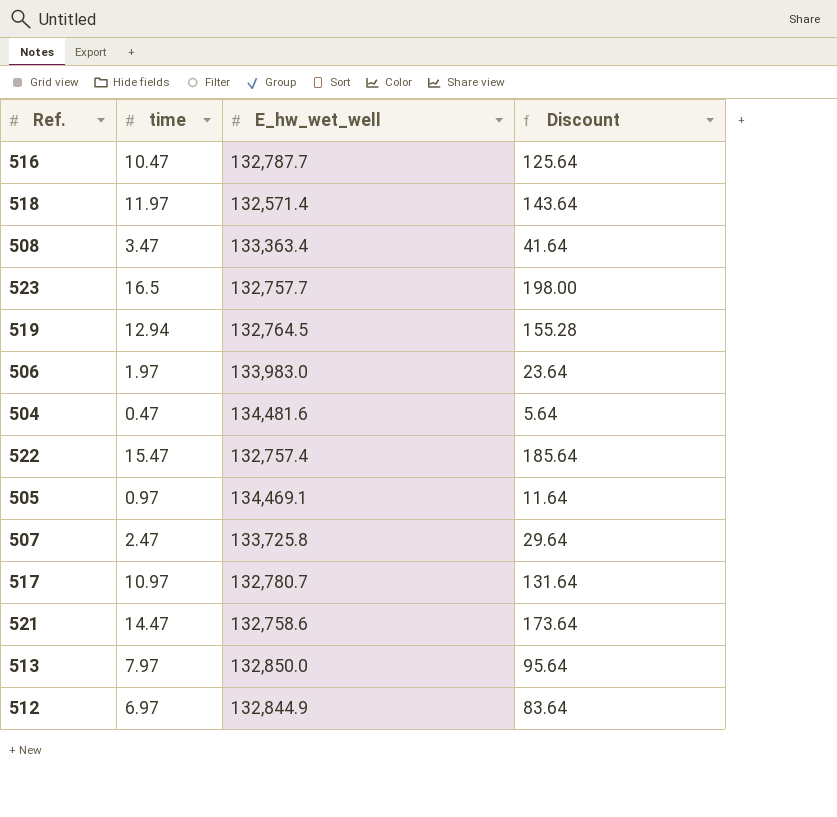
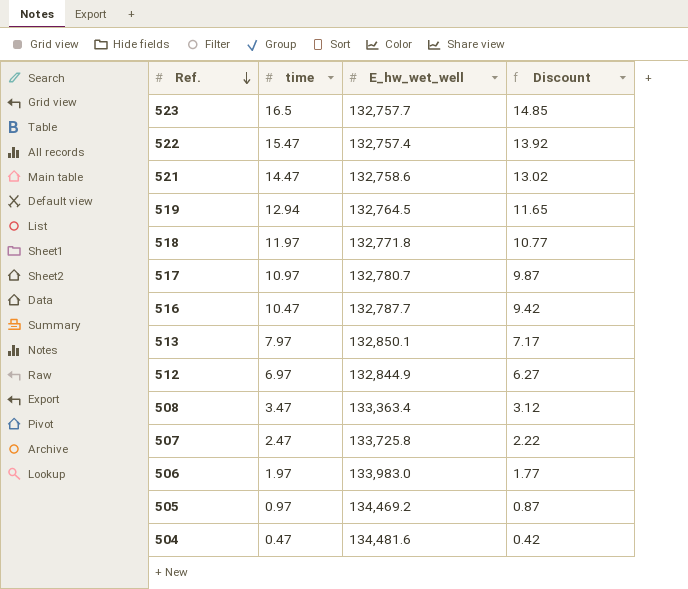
row order: none -> Ref. descending
column Discount | formula: [time] * 12 -> [time] * 0.9
518 | E_hw_wet_well: 132,571.4 -> 132,771.8
513 | E_hw_wet_well: 132,850.0 -> 132,850.1
505 | E_hw_wet_well: 134,469.1 -> 134,469.2

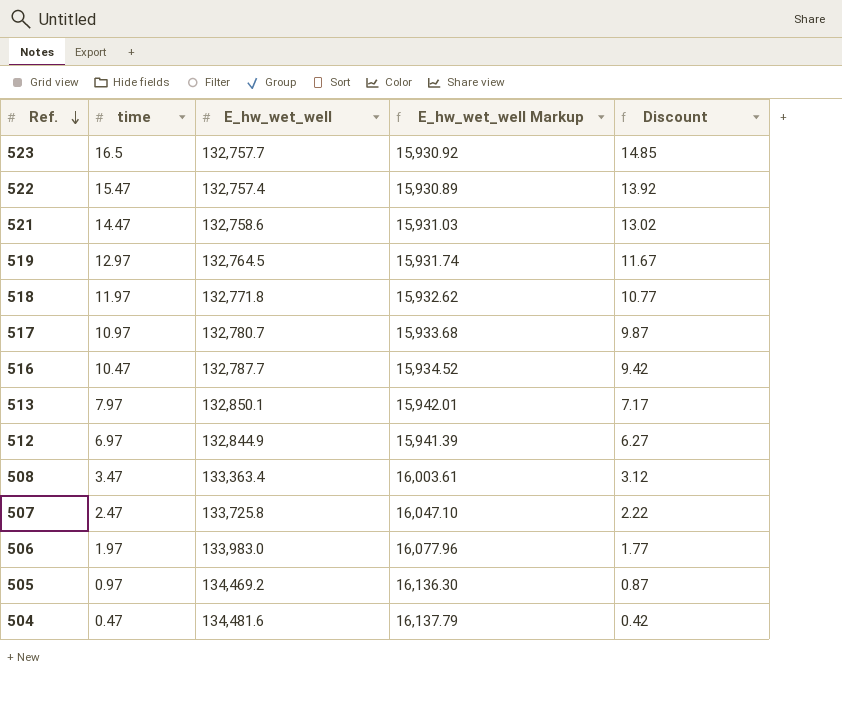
column E_hw_wet_well Markup | formula: none -> [E_hw_wet_well] * 0.12
519 | time: 12.94 -> 12.97
519 | Discount: 11.65 -> 11.67

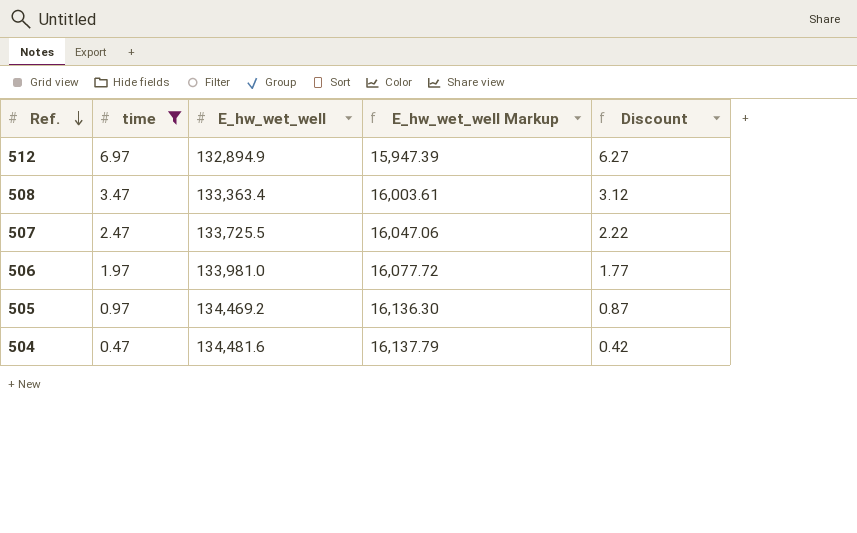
filter: none -> time <= 6.97
512 | E_hw_wet_well: 132,844.9 -> 132,894.9
512 | E_hw_wet_well Markup: 15,941.39 -> 15,947.39
507 | E_hw_wet_well: 133,725.8 -> 133,725.5
507 | E_hw_wet_well Markup: 16,047.10 -> 16,047.06
506 | E_hw_wet_well: 133,983.0 -> 133,981.0
506 | E_hw_wet_well Markup: 16,077.96 -> 16,077.72

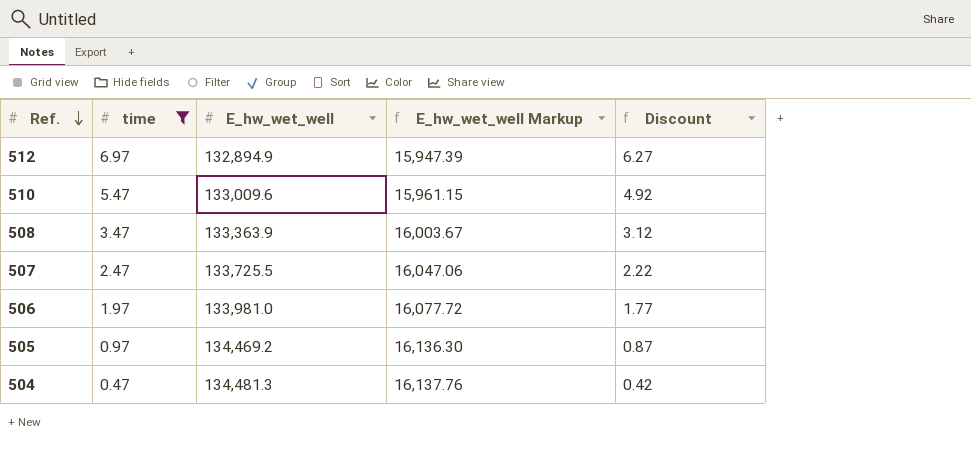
row 510: none -> 5.47 | 133,009.6 | 15,961.15 | 4.92
508 | E_hw_wet_well: 133,363.4 -> 133,363.9
508 | E_hw_wet_well Markup: 16,003.61 -> 16,003.67
504 | E_hw_wet_well: 134,481.6 -> 134,481.3
504 | E_hw_wet_well Markup: 16,137.79 -> 16,137.76

